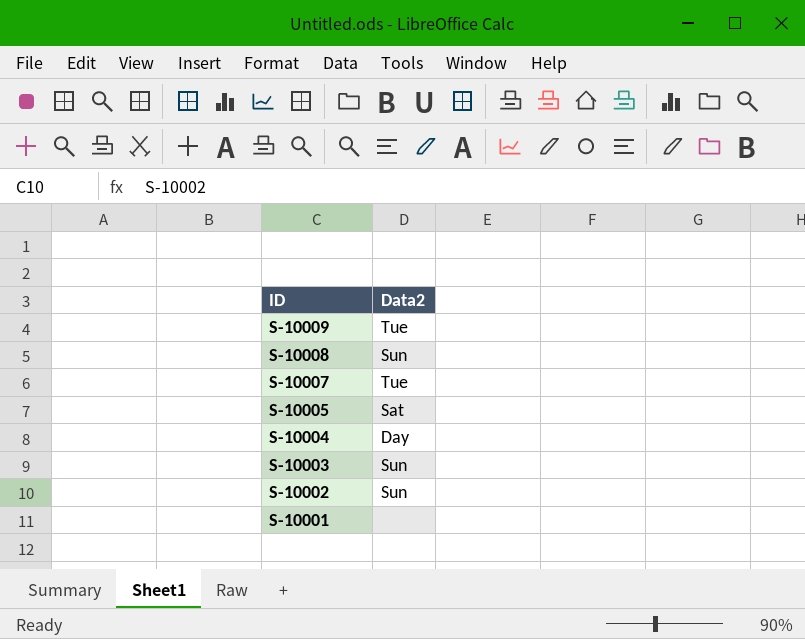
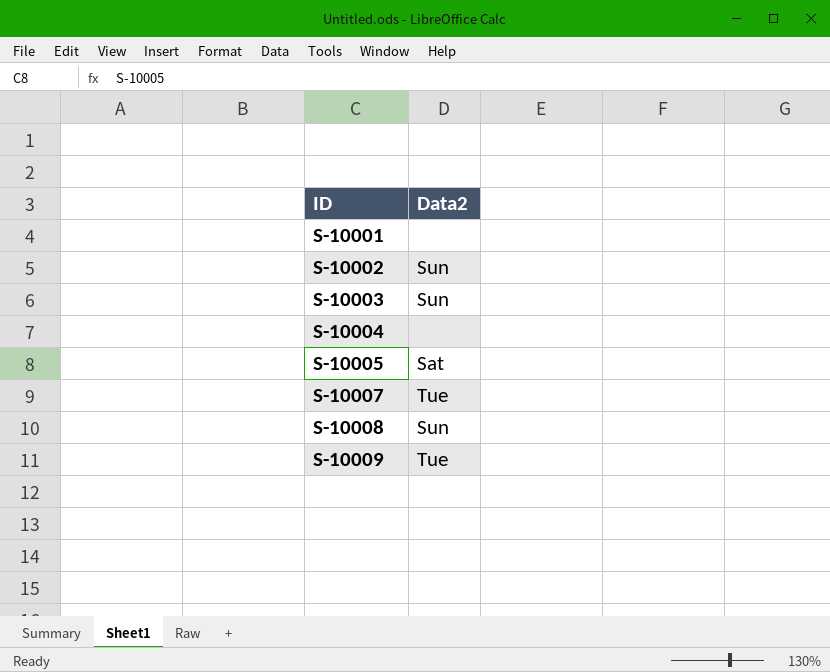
row order: ID descending -> ID ascending
S-10004 | Data2: Day -> none

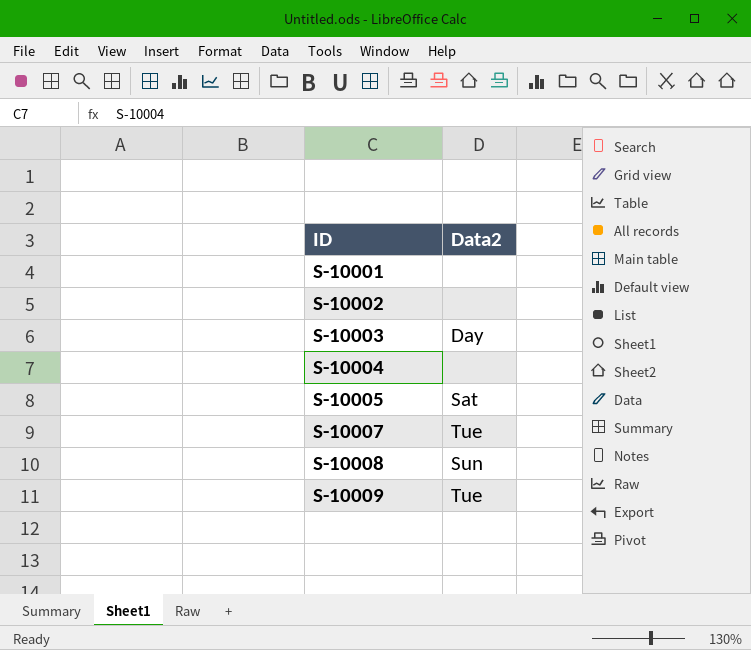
S-10002 | Data2: Sun -> none
S-10003 | Data2: Sun -> Day

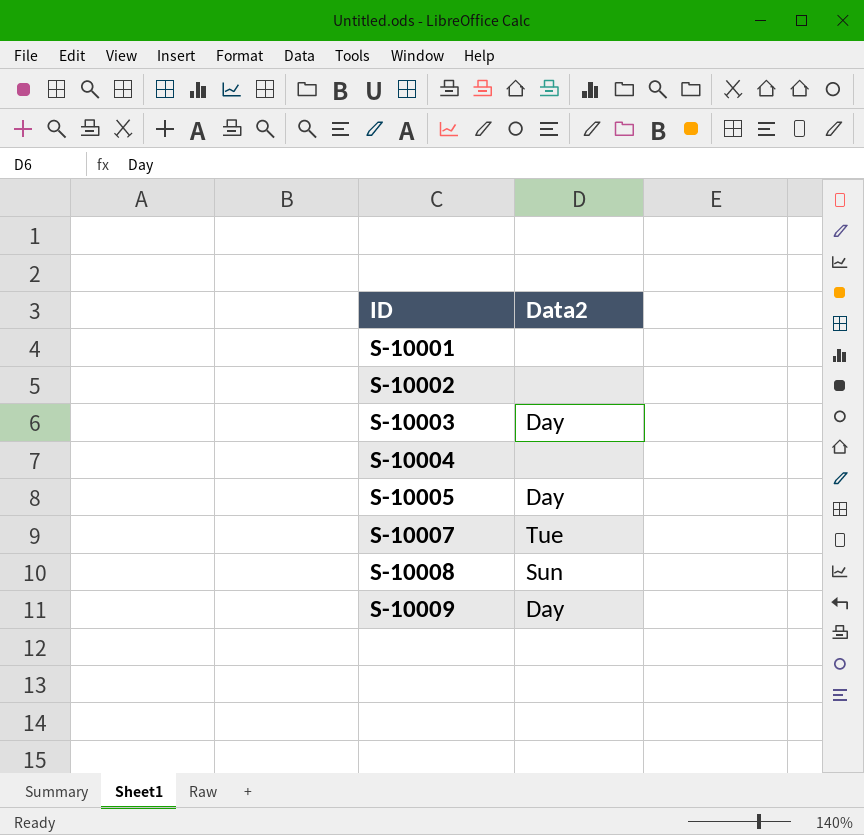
S-10005 | Data2: Sat -> Day
S-10009 | Data2: Tue -> Day

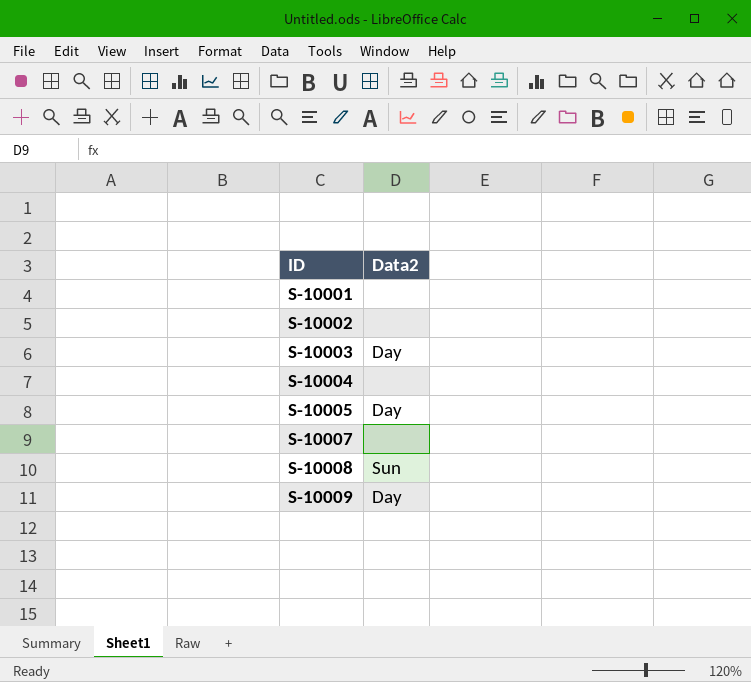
S-10007 | Data2: Tue -> none

